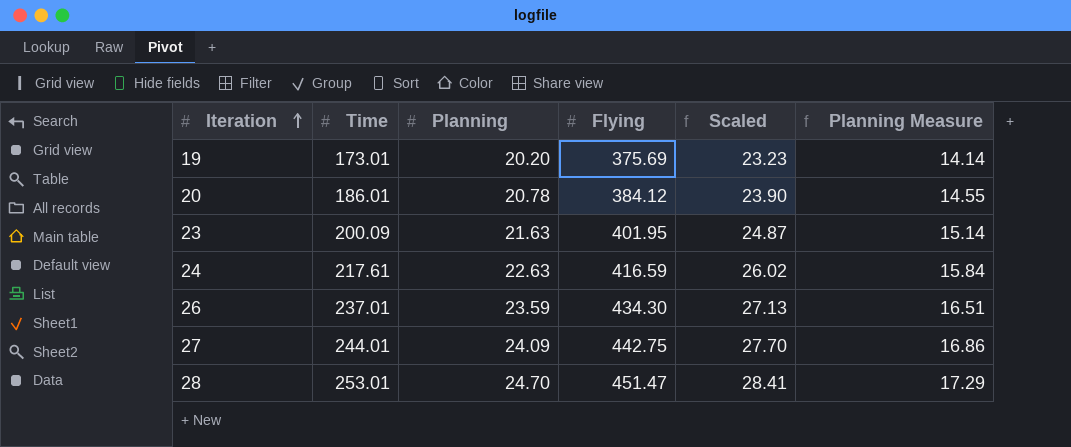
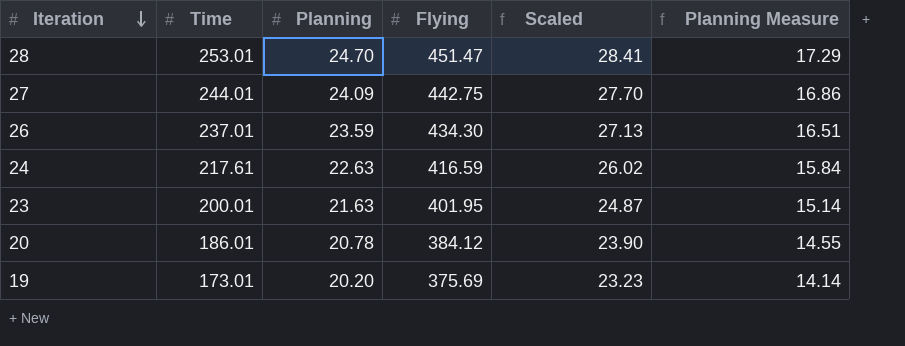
row order: Iteration ascending -> Iteration descending
23 | Time: 200.09 -> 200.01

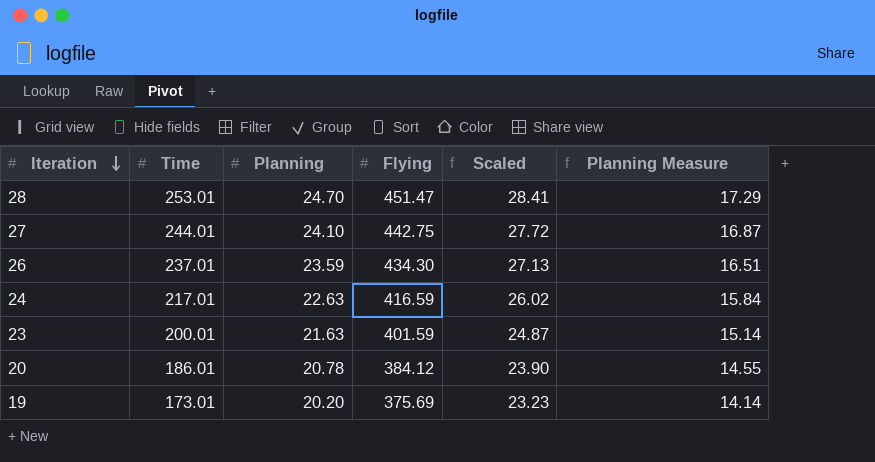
27 | Planning: 24.09 -> 24.10
27 | Scaled: 27.70 -> 27.72
27 | Planning Measure: 16.86 -> 16.87
24 | Time: 217.61 -> 217.01
23 | Flying: 401.95 -> 401.59

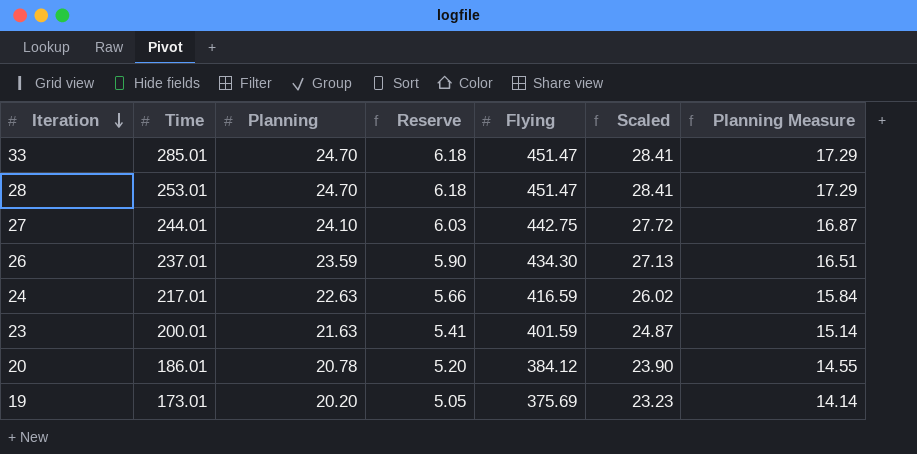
column Reserve | formula: none -> [Planning] * 0.25
row 33: none -> 285.01 | 24.70 | 6.18 | 451.47 | 28.41 | 17.29

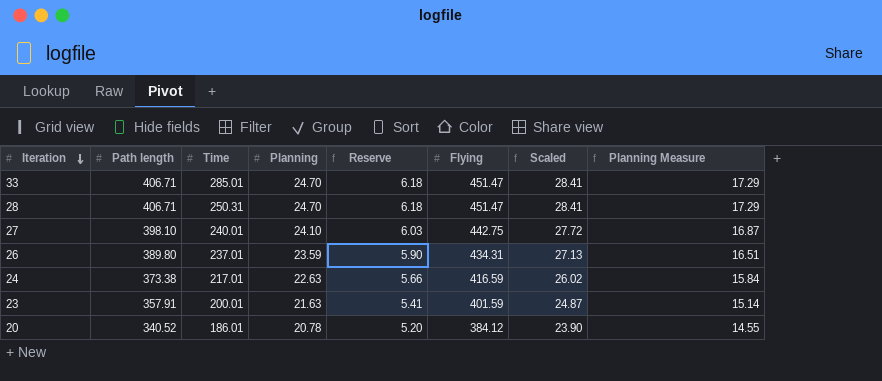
column Path length | position: none -> 2
row 19: 173.01 | 20.20 | 5.05 | 375.69 | 23.23 | 14.14 -> none
28 | Time: 253.01 -> 250.31
27 | Time: 244.01 -> 240.01
26 | Flying: 434.30 -> 434.31

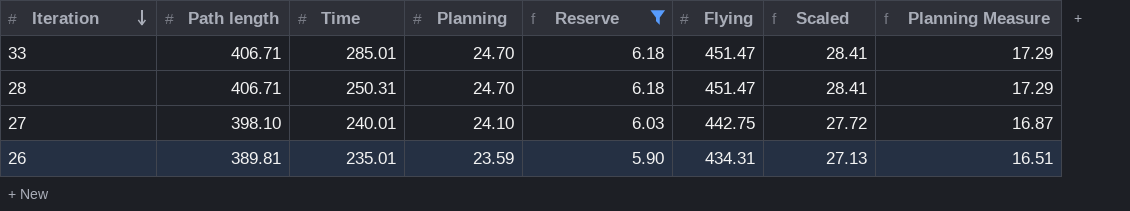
filter: none -> Reserve >= 5.90
26 | Path length: 389.80 -> 389.81
26 | Time: 237.01 -> 235.01

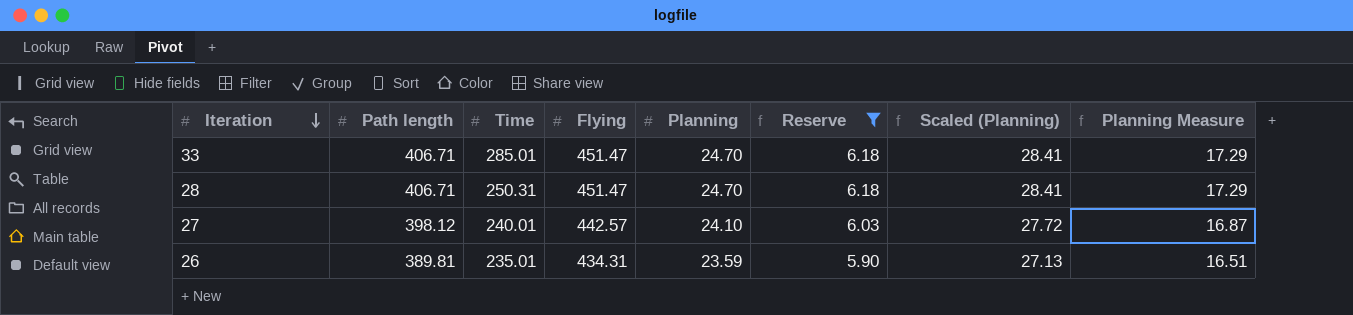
column Flying | position: 6 -> 4
column name: Scaled -> Scaled (Planning)
27 | Path length: 398.10 -> 398.12
27 | Flying: 442.75 -> 442.57

